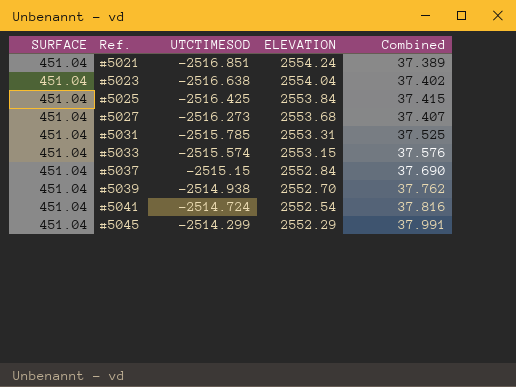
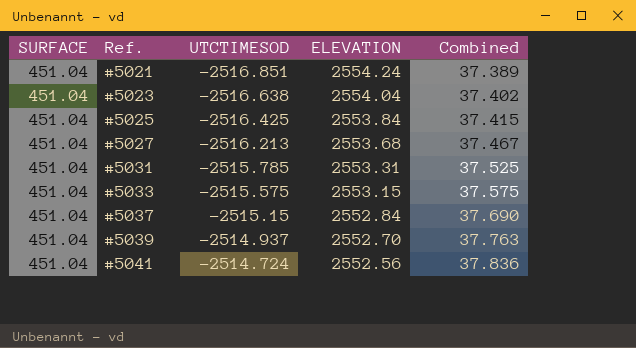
row #5045: 451.04 | -2514.299 | 2552.29 | 37.991 -> none
#5027 | UTCTIMESOD: -2516.273 -> -2516.213
#5027 | Combined: 37.407 -> 37.467
#5033 | UTCTIMESOD: -2515.574 -> -2515.575
#5033 | Combined: 37.576 -> 37.575
#5039 | UTCTIMESOD: -2514.938 -> -2514.937
#5039 | Combined: 37.762 -> 37.763
#5041 | ELEVATION: 2552.54 -> 2552.56
#5041 | Combined: 37.816 -> 37.836

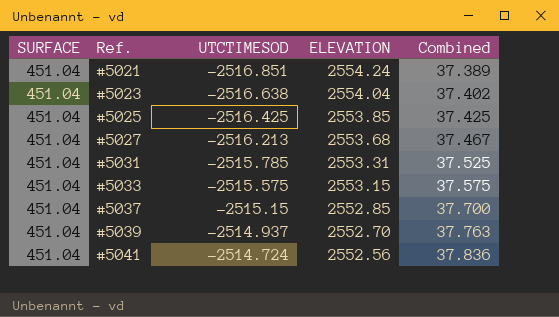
#5025 | ELEVATION: 2553.84 -> 2553.85
#5025 | Combined: 37.415 -> 37.425
#5037 | ELEVATION: 2552.84 -> 2552.85
#5037 | Combined: 37.690 -> 37.700

